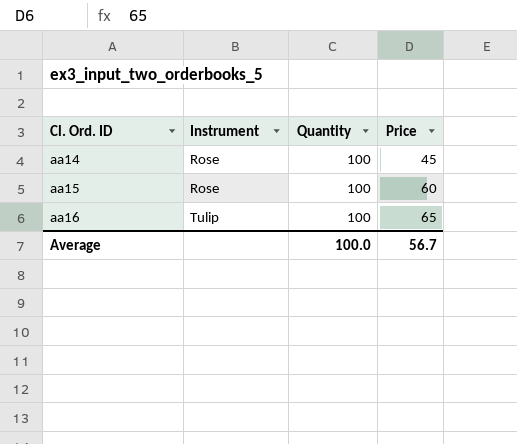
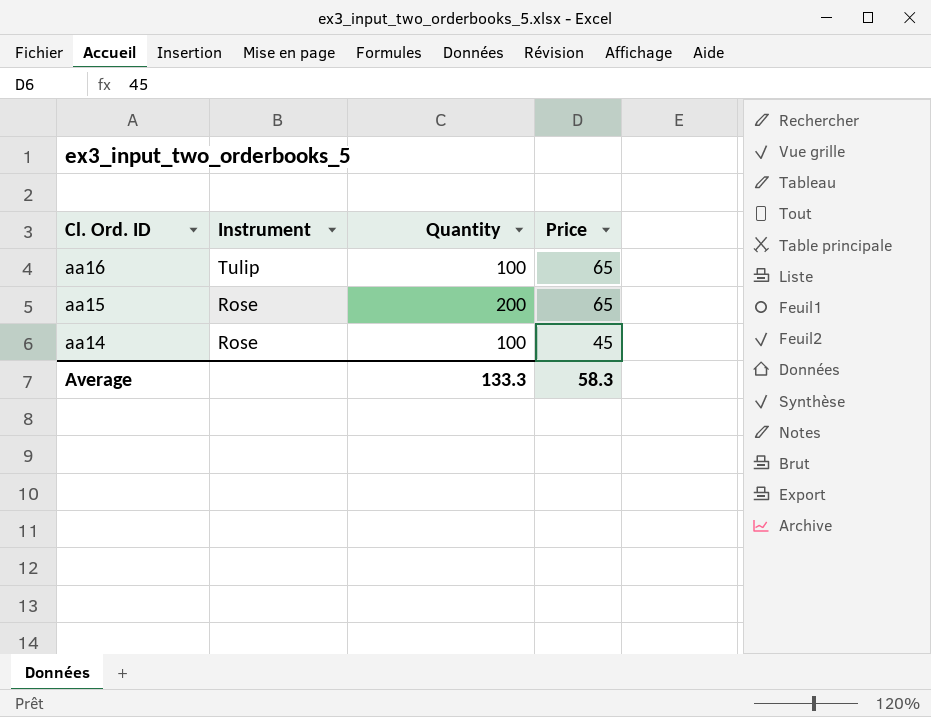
row order: Cl. Ord. ID ascending -> Cl. Ord. ID descending
aa15 | Quantity: 100 -> 200
aa15 | Price: 60 -> 65
Average | Quantity: 100.0 -> 133.3
Average | Price: 56.7 -> 58.3

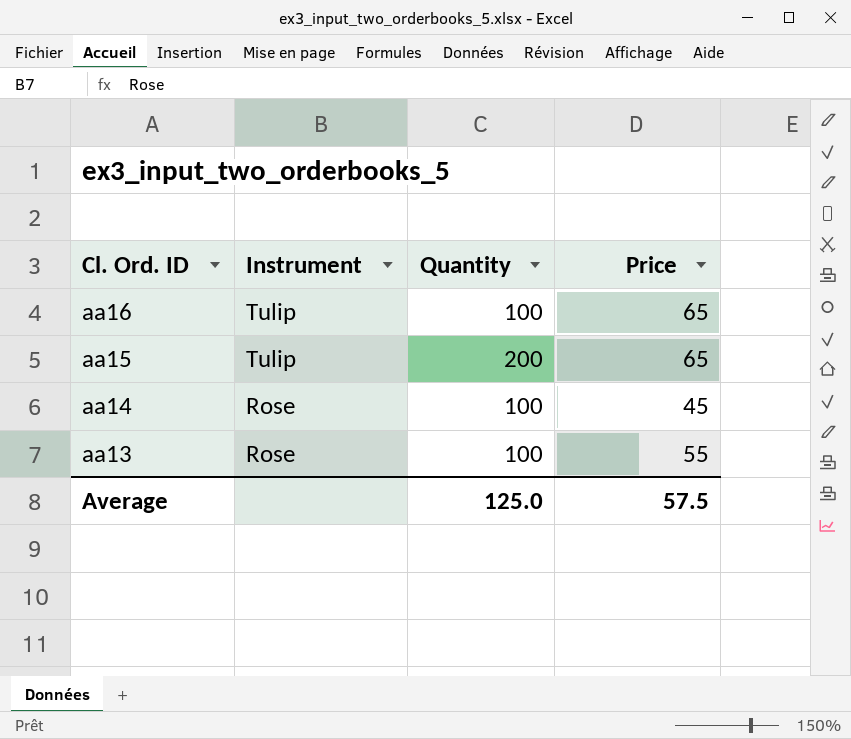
aa15 | Instrument: Rose -> Tulip
row aa13: none -> Rose | 100 | 55
Average | Quantity: 133.3 -> 125.0
Average | Price: 58.3 -> 57.5

